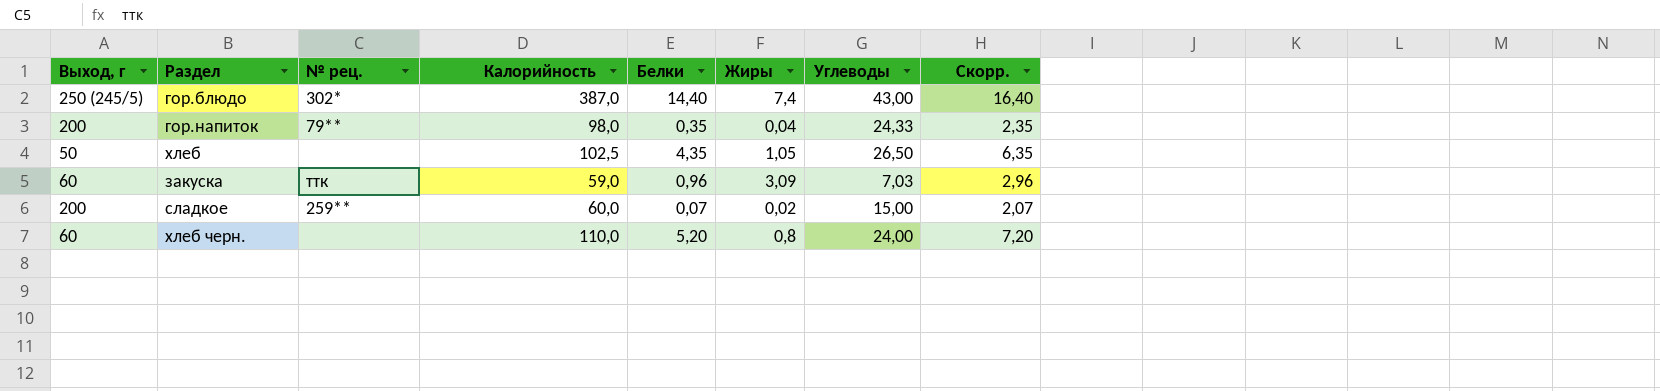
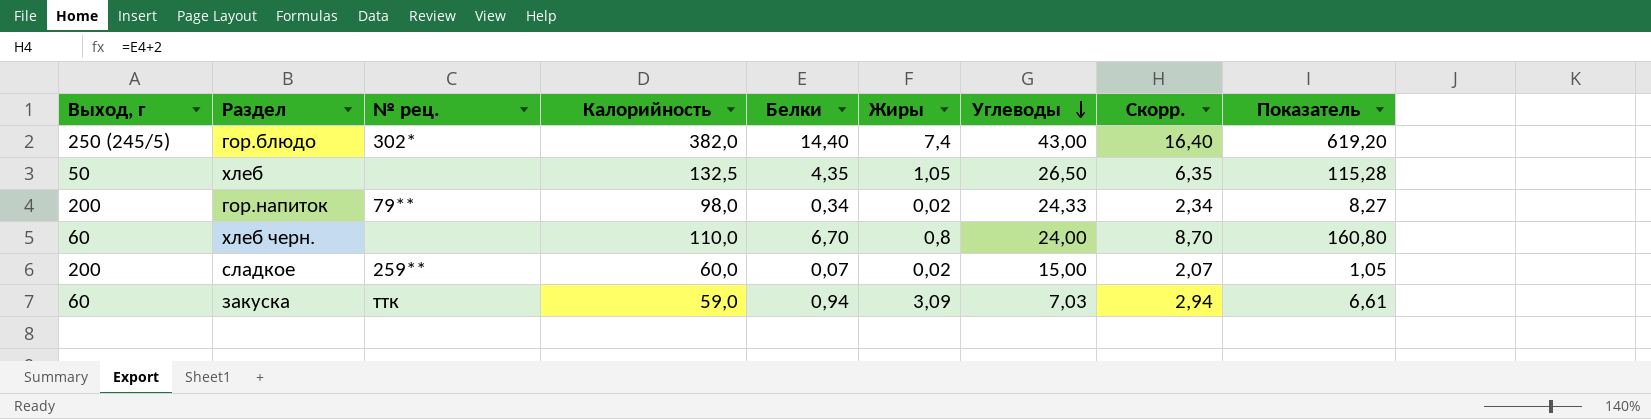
row order: none -> Углеводы descending
column Показатель | formula: none -> [Белки] * [Углеводы]
гор.блюдо | Калорийность: 387,0 -> 382,0
хлеб | Калорийность: 102,5 -> 132,5
гор.напиток | Белки: 0,35 -> 0,34
гор.напиток | Жиры: 0,04 -> 0,02
гор.напиток | Скорр.: 2,35 -> 2,34
хлеб черн. | Белки: 5,20 -> 6,70
хлеб черн. | Скорр.: 7,20 -> 8,70
закуска | Белки: 0,96 -> 0,94
закуска | Скорр.: 2,96 -> 2,94

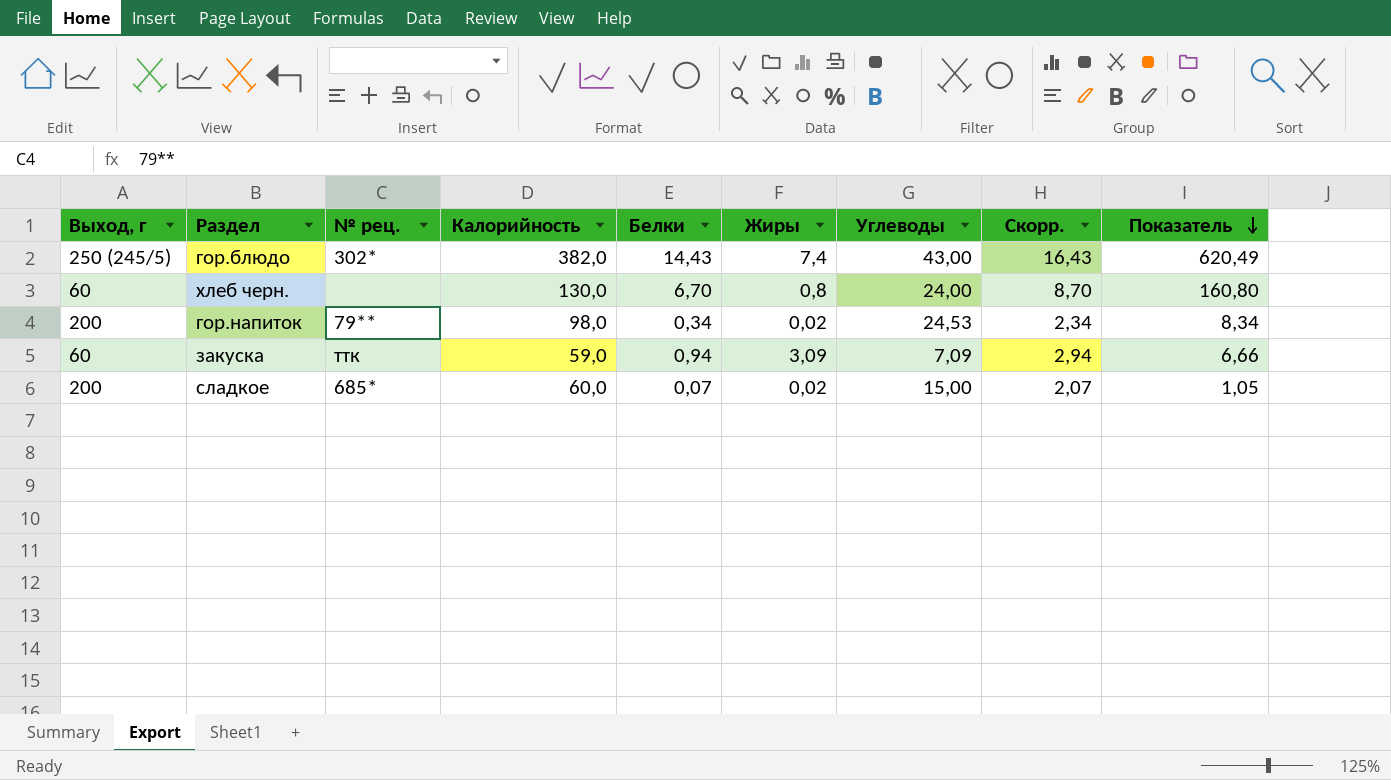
row order: Углеводы descending -> Показатель descending
row хлеб: 50 | none | 132,5 | 4,35 | 1,05 | 26,50 | 6,35 | 115,28 -> none
гор.блюдо | Белки: 14,40 -> 14,43
гор.блюдо | Скорр.: 16,40 -> 16,43
гор.блюдо | Показатель: 619,20 -> 620,49
хлеб черн. | Калорийность: 110,0 -> 130,0
гор.напиток | Углеводы: 24,33 -> 24,53
гор.напиток | Показатель: 8,27 -> 8,34
закуска | Углеводы: 7,03 -> 7,09
закуска | Показатель: 6,61 -> 6,66
сладкое | № рец.: 259** -> 685*

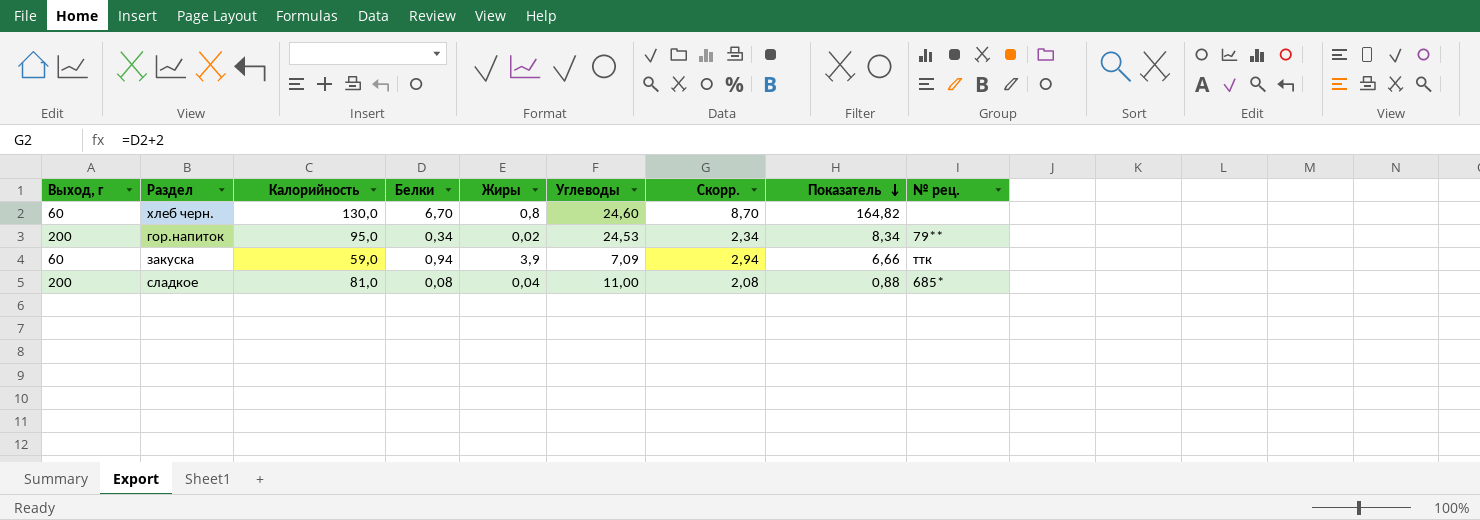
column № рец. | position: 3 -> 9
row гор.блюдо: 250 (245/5) | 302* | 382,0 | 14,43 | 7,4 | 43,00 | 16,43 | 620,49 -> none
хлеб черн. | Углеводы: 24,00 -> 24,60
хлеб черн. | Показатель: 160,80 -> 164,82
гор.напиток | Калорийность: 98,0 -> 95,0
закуска | Жиры: 3,09 -> 3,9
сладкое | Калорийность: 60,0 -> 81,0
сладкое | Белки: 0,07 -> 0,08
сладкое | Жиры: 0,02 -> 0,04
сладкое | Углеводы: 15,00 -> 11,00
сладкое | Скорр.: 2,07 -> 2,08
сладкое | Показатель: 1,05 -> 0,88

